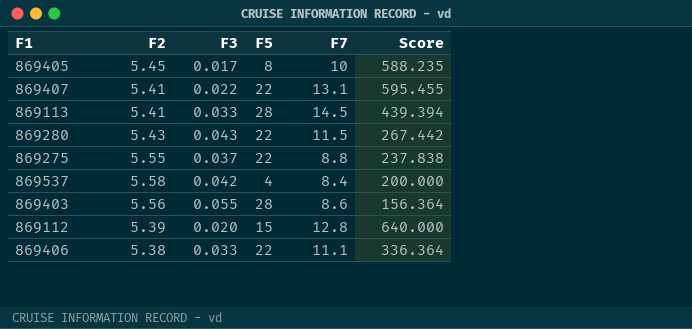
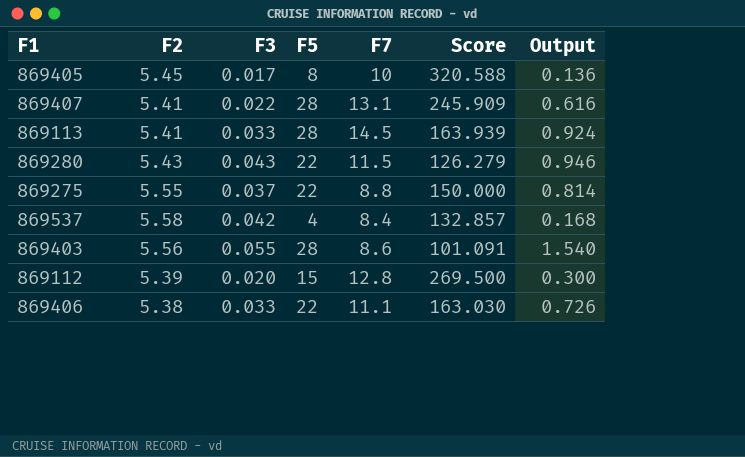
column Score | formula: [F7] / [F3] -> [F2] / [F3]
column Output | formula: none -> [F3] * [F5]
869407 | F5: 22 -> 28

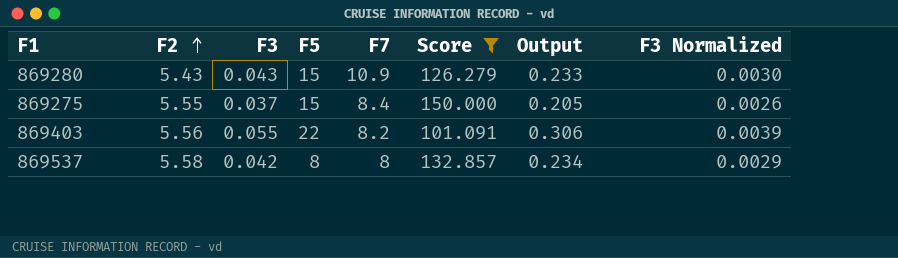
filter: none -> Score <= 150.000
row order: none -> F2 ascending
column Output | formula: [F3] * [F5] -> [F2] * [F3]
column F3 Normalized | formula: none -> [F3] * 0.07
869280 | F5: 22 -> 15
869280 | F7: 11.5 -> 10.9
869275 | F5: 22 -> 15
869275 | F7: 8.8 -> 8.4
869403 | F5: 28 -> 22
869403 | F7: 8.6 -> 8.2
869537 | F5: 4 -> 8
869537 | F7: 8.4 -> 8

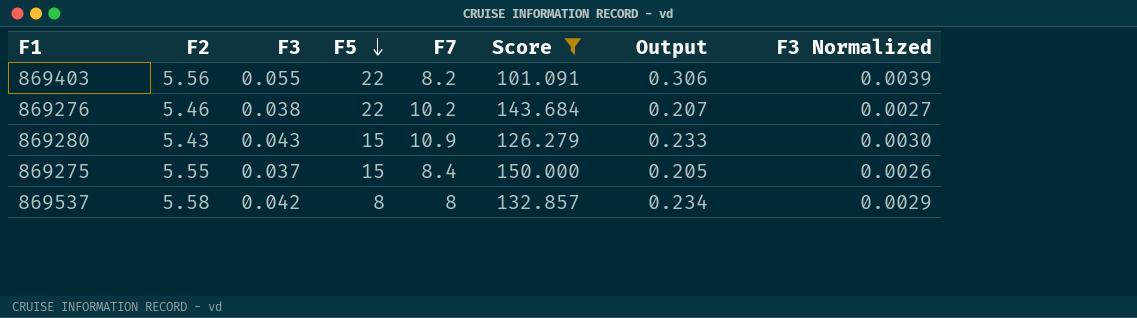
row order: F2 ascending -> F5 descending
row 869276: none -> 5.46 | 0.038 | 22 | 10.2 | 143.684 | 0.207 | 0.0027

